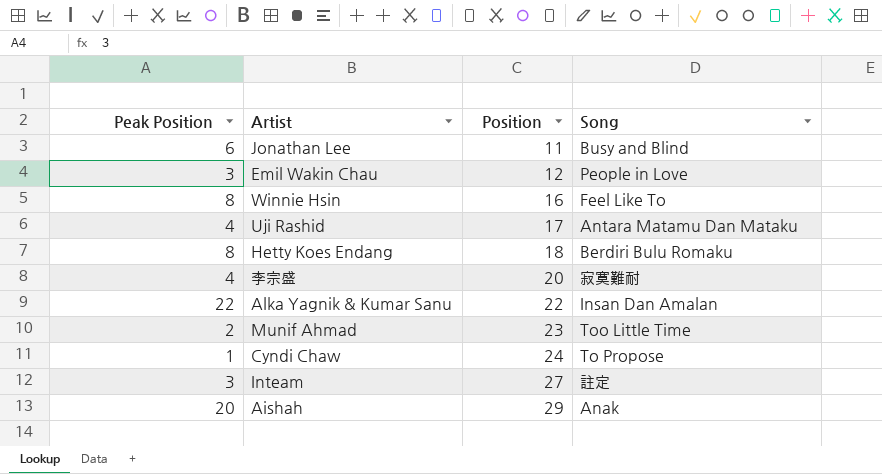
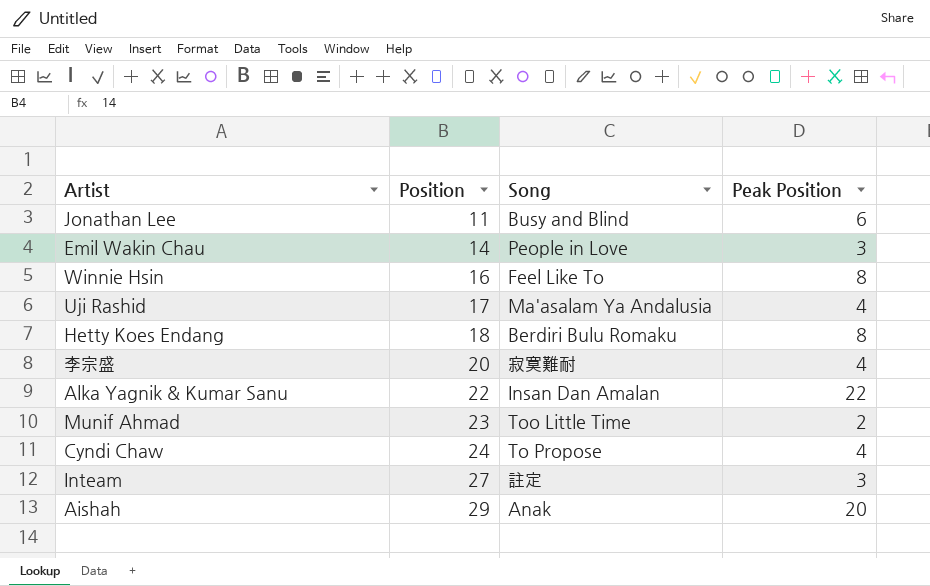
column Peak Position | position: 1 -> 4
Emil Wakin Chau | Position: 12 -> 14
Uji Rashid | Song: Antara Matamu Dan Mataku -> Ma'asalam Ya Andalusia
Cyndi Chaw | Peak Position: 1 -> 4

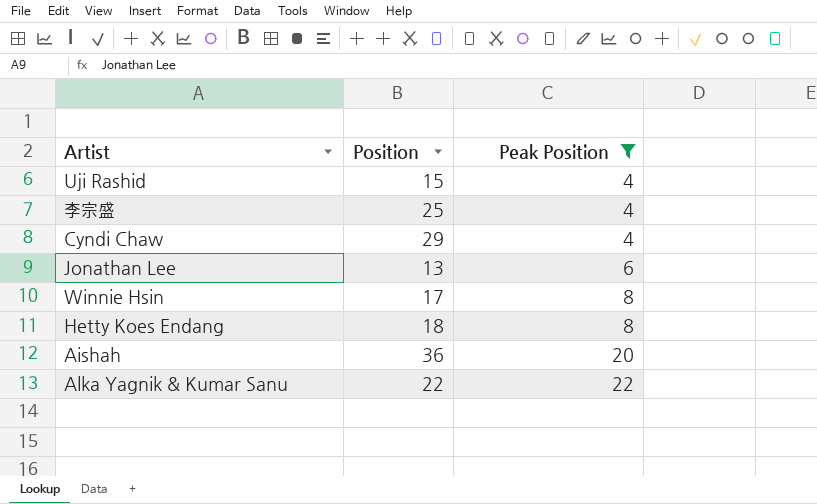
filter: none -> Peak Position >= 4
row order: Position ascending -> Peak Position ascending
column Song | position: 3 -> none
Uji Rashid | Position: 17 -> 15
李宗盛 | Position: 20 -> 25
Cyndi Chaw | Position: 24 -> 29
Jonathan Lee | Position: 11 -> 13
Winnie Hsin | Position: 16 -> 17
Aishah | Position: 29 -> 36

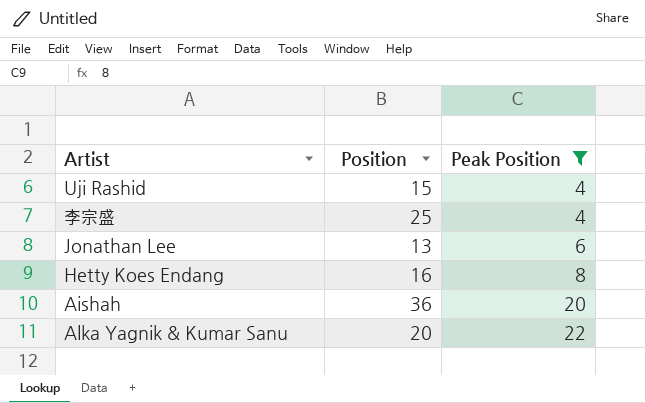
row Cyndi Chaw: 29 | 4 -> none
row Winnie Hsin: 17 | 8 -> none
Hetty Koes Endang | Position: 18 -> 16
Alka Yagnik & Kumar Sanu | Position: 22 -> 20

